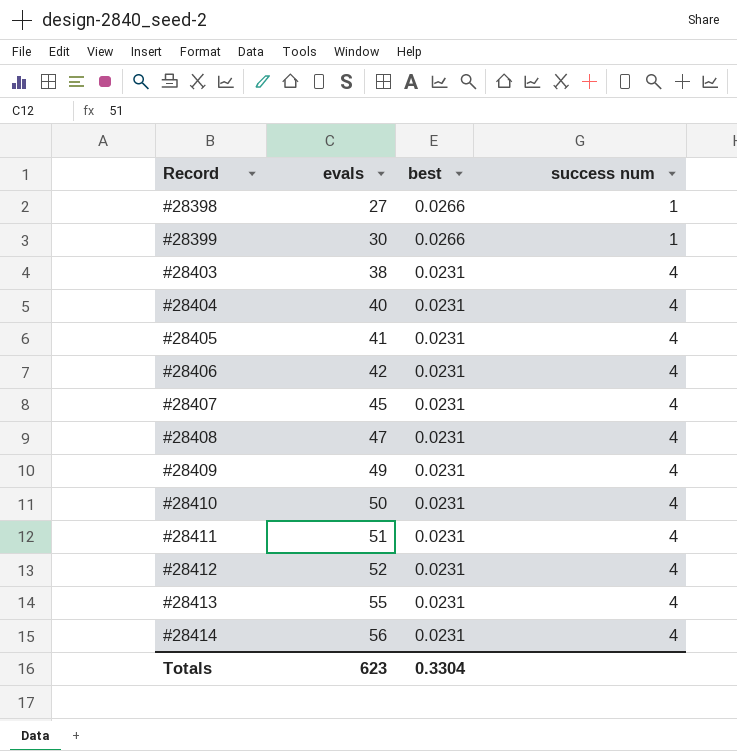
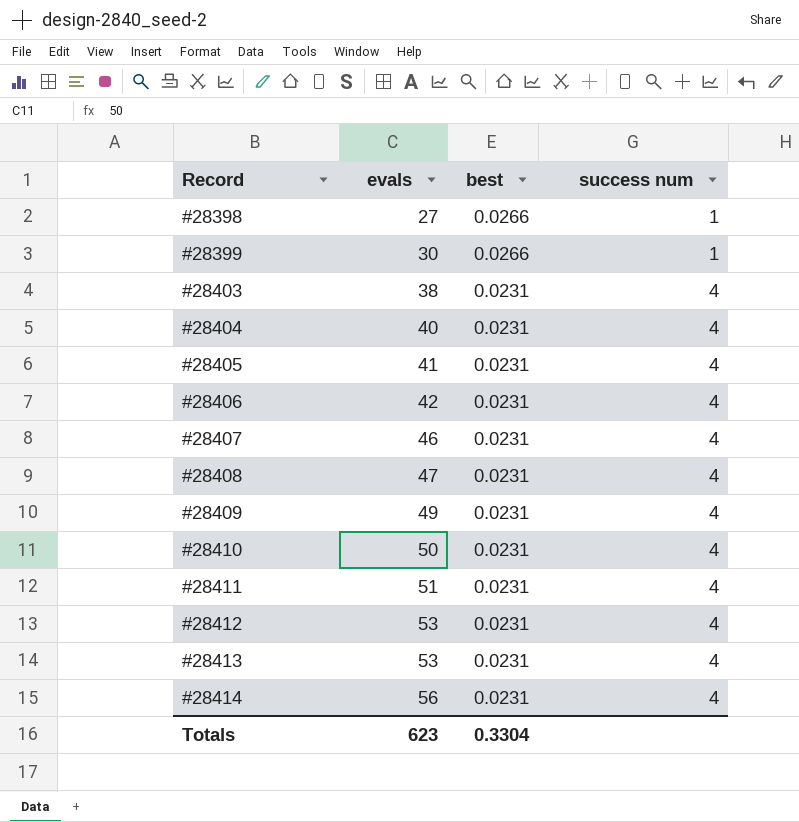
#28407 | evals: 45 -> 46
#28412 | evals: 52 -> 53
#28413 | evals: 55 -> 53

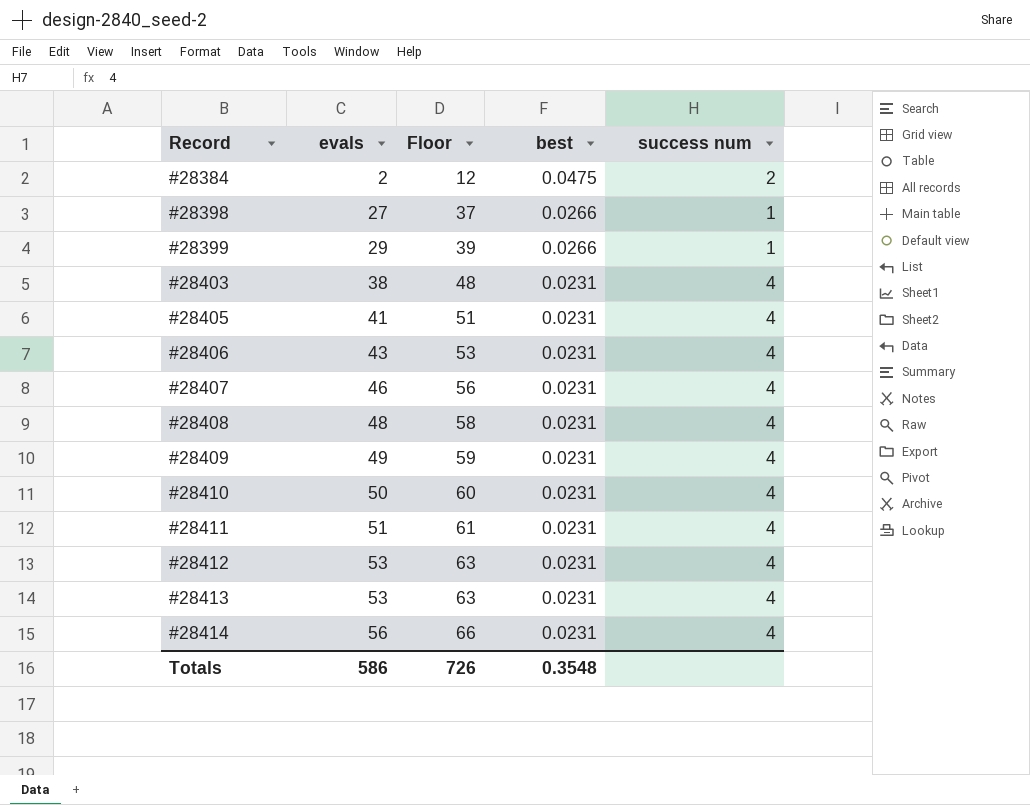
column Floor | formula: none -> [evals] + 10
row #28404: 40 | 0.0231 | 4 -> none
row #28384: none -> 2 | 12 | 0.0475 | 2
#28399 | evals: 30 -> 29
#28406 | evals: 42 -> 43
#28408 | evals: 47 -> 48
Totals | evals: 623 -> 586
Totals | best: 0.3304 -> 0.3548

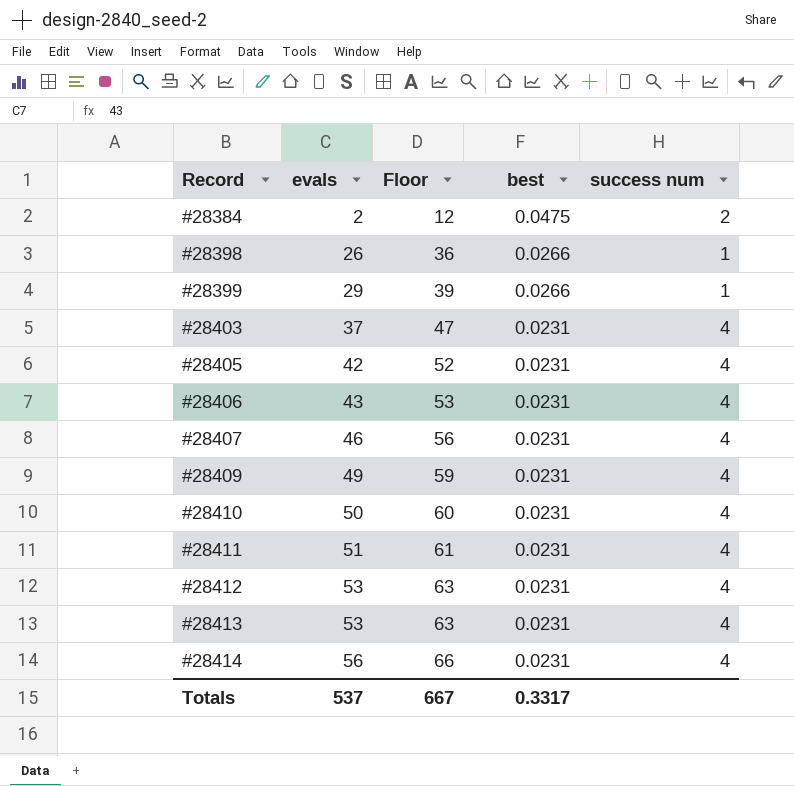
row #28408: 48 | 58 | 0.0231 | 4 -> none
#28398 | evals: 27 -> 26
#28398 | Floor: 37 -> 36
#28403 | evals: 38 -> 37
#28403 | Floor: 48 -> 47
#28405 | evals: 41 -> 42
#28405 | Floor: 51 -> 52
Totals | evals: 586 -> 537
Totals | Floor: 726 -> 667
Totals | best: 0.3548 -> 0.3317

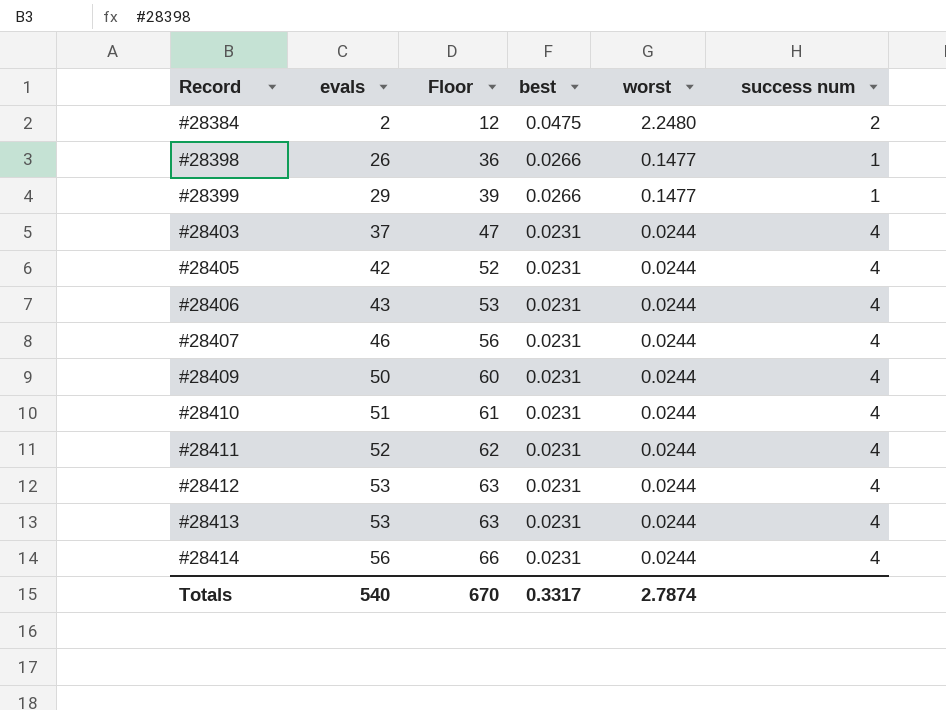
column worst | position: none -> 5
#28409 | evals: 49 -> 50
#28409 | Floor: 59 -> 60
#28410 | evals: 50 -> 51
#28410 | Floor: 60 -> 61
#28411 | evals: 51 -> 52
#28411 | Floor: 61 -> 62
Totals | evals: 537 -> 540
Totals | Floor: 667 -> 670

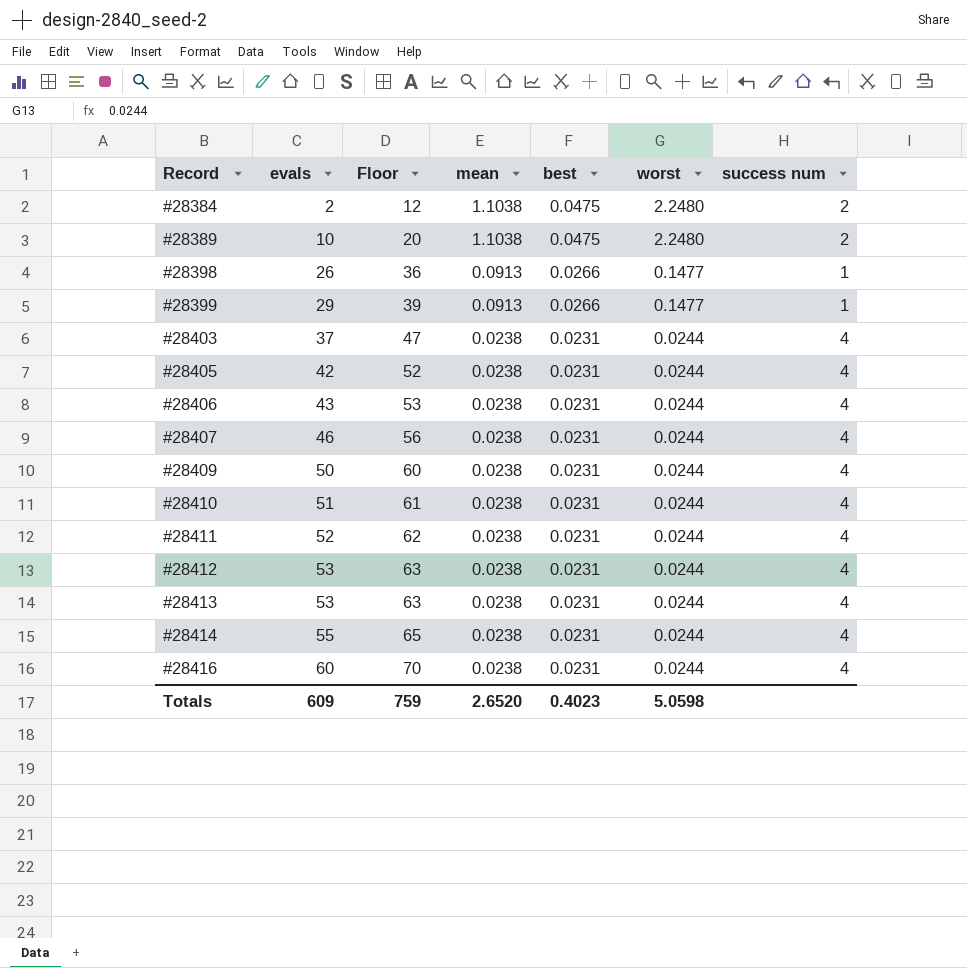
column mean | position: none -> 4
row #28389: none -> 10 | 20 | 1.1038 | 0.0475 | 2.2480 | 2
#28414 | evals: 56 -> 55
#28414 | Floor: 66 -> 65
row #28416: none -> 60 | 70 | 0.0238 | 0.0231 | 0.0244 | 4
Totals | evals: 540 -> 609
Totals | Floor: 670 -> 759
Totals | best: 0.3317 -> 0.4023
Totals | worst: 2.7874 -> 5.0598

